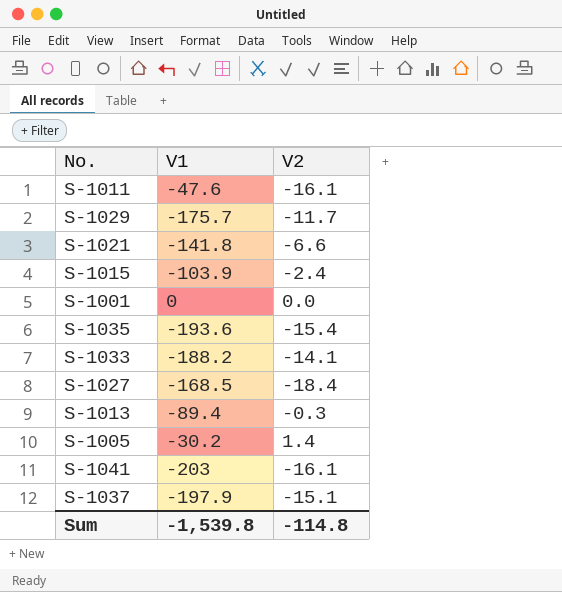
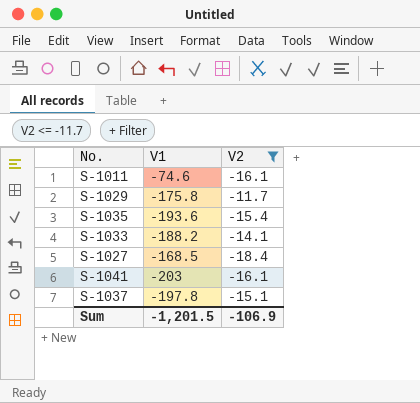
filter: none -> V2 <= -11.7
S-1011 | V1: -47.6 -> -74.6
S-1029 | V1: -175.7 -> -175.8
S-1037 | V1: -197.9 -> -197.8
Sum | V1: -1,539.8 -> -1,201.5
Sum | V2: -114.8 -> -106.9

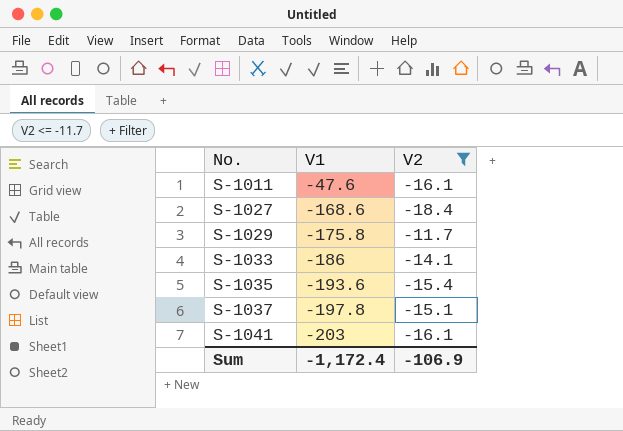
row order: none -> No. ascending
S-1011 | V1: -74.6 -> -47.6
S-1027 | V1: -168.5 -> -168.6
S-1033 | V1: -188.2 -> -186
Sum | V1: -1,201.5 -> -1,172.4

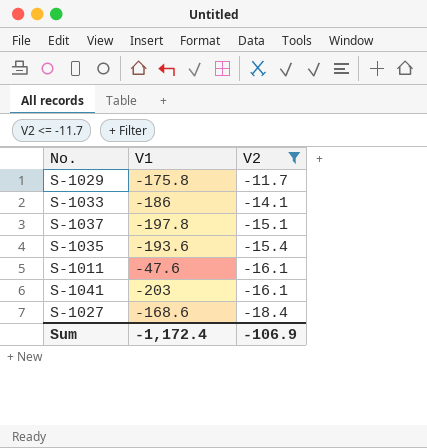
row order: No. ascending -> V2 descending

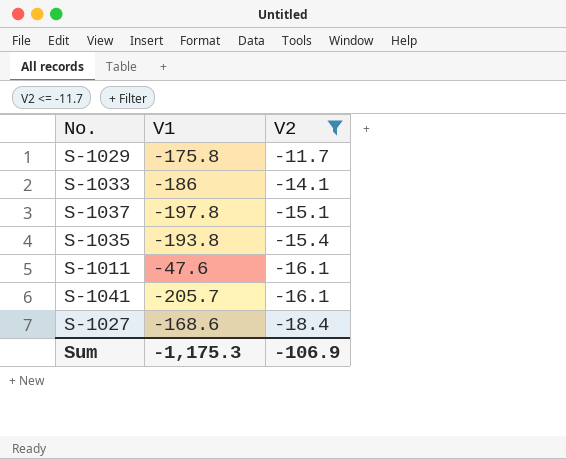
S-1035 | V1: -193.6 -> -193.8
S-1041 | V1: -203 -> -205.7
Sum | V1: -1,172.4 -> -1,175.3

